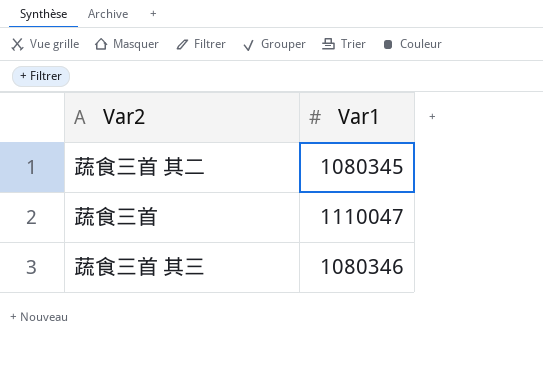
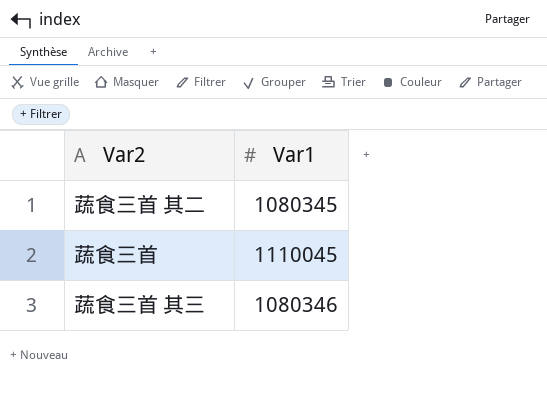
蔬食三首 | Var1: 1110047 -> 1110045

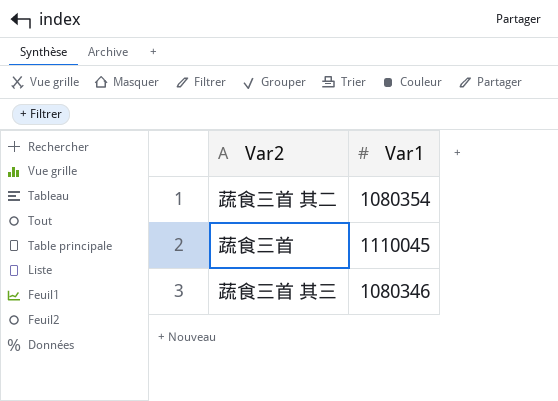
蔬食三首 其二 | Var1: 1080345 -> 1080354

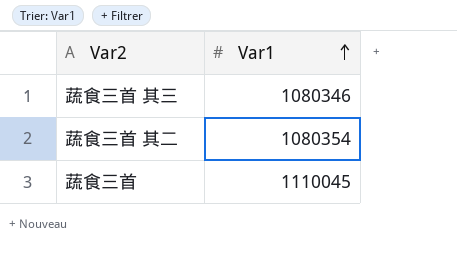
row order: none -> Var1 ascending

